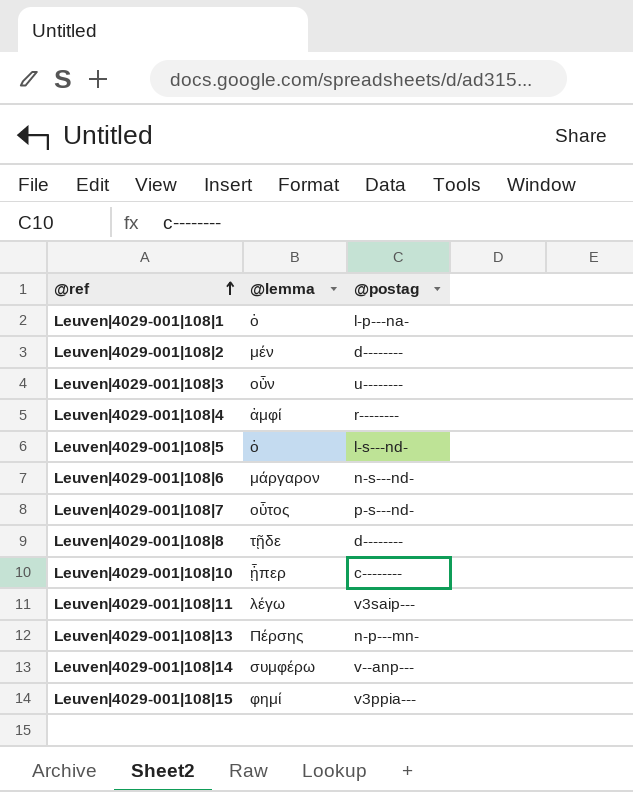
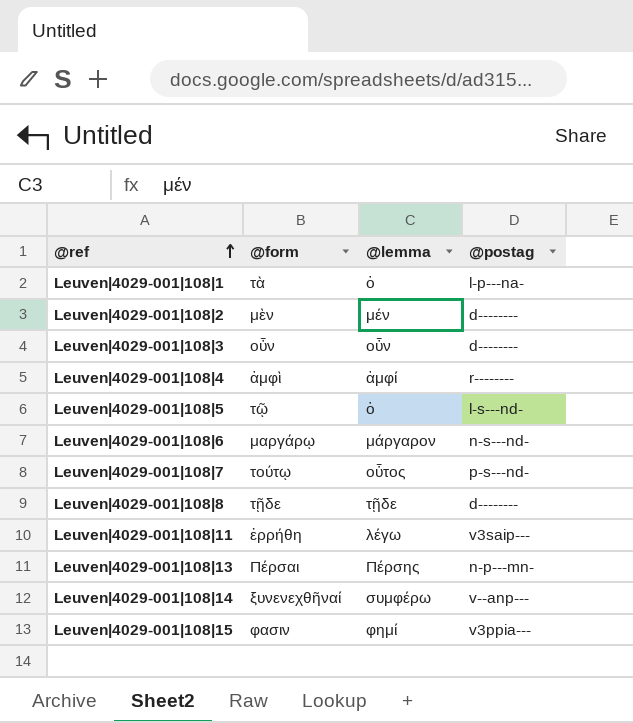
column @form | position: none -> 2
row Leuven|4029-001|108|10: ᾗπερ | c-------- -> none
Leuven|4029-001|108|3 | @postag: u-------- -> d--------

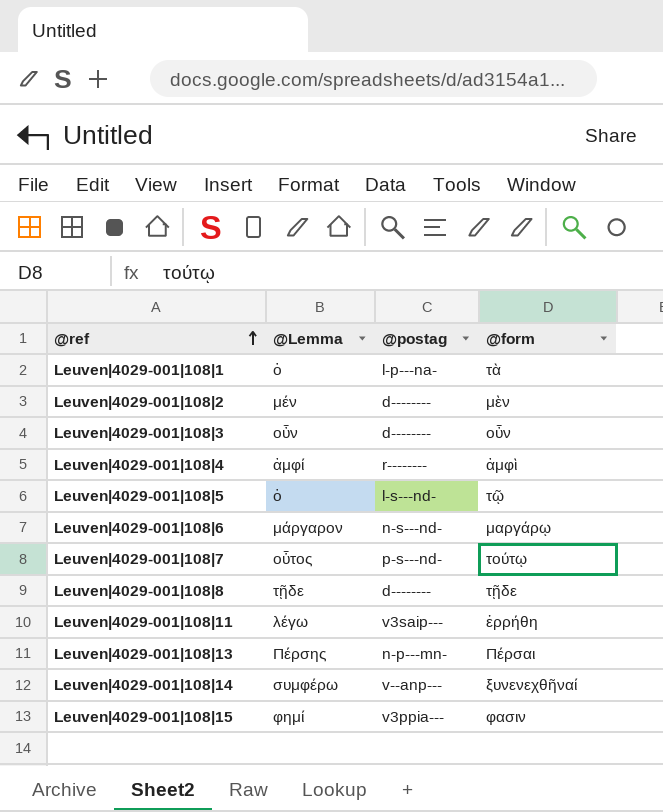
column name: @lemma -> @Lemma
column @form | position: 2 -> 4

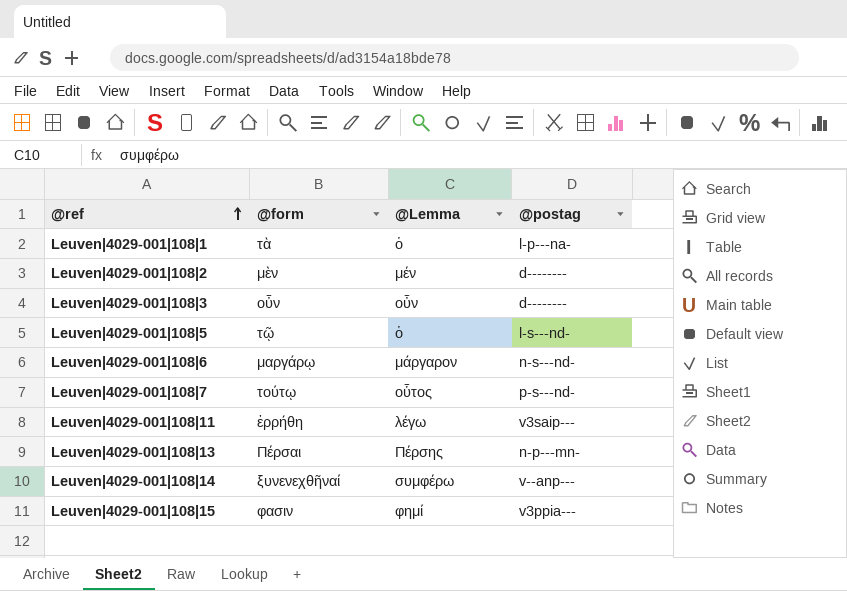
column @form | position: 4 -> 2
row Leuven|4029-001|108|4: ἀμφί | r-------- | ἀμφὶ -> none
row Leuven|4029-001|108|8: τῇδε | d-------- | τῇδε -> none

